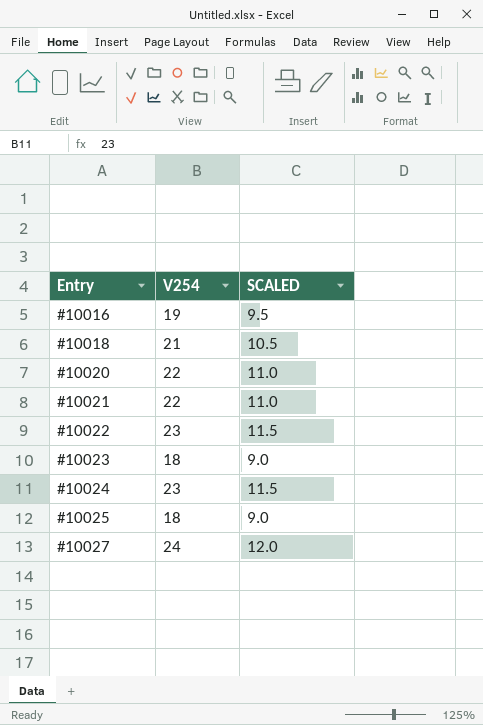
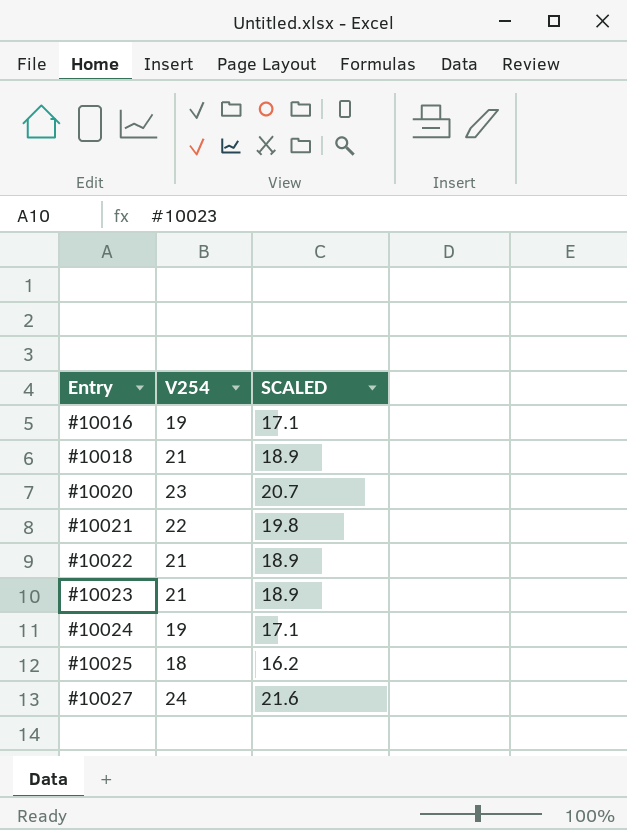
column SCALED | formula: [V254] * 0.5 -> [V254] * 0.9
#10020 | V254: 22 -> 23
#10022 | V254: 23 -> 21
#10023 | V254: 18 -> 21
#10024 | V254: 23 -> 19

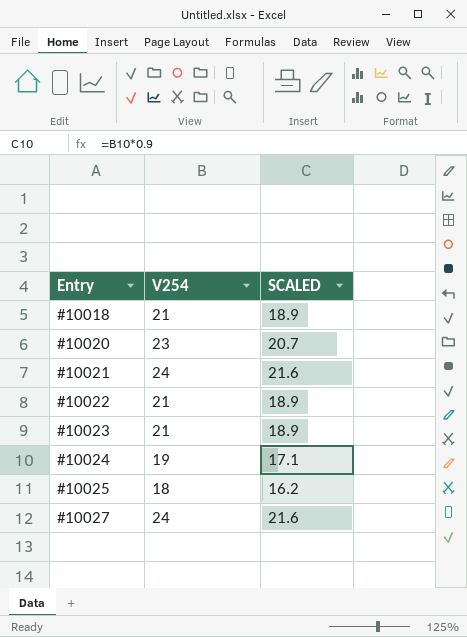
row #10016: 19 | 17.1 -> none
#10021 | V254: 22 -> 24
#10021 | SCALED: 19.8 -> 21.6

